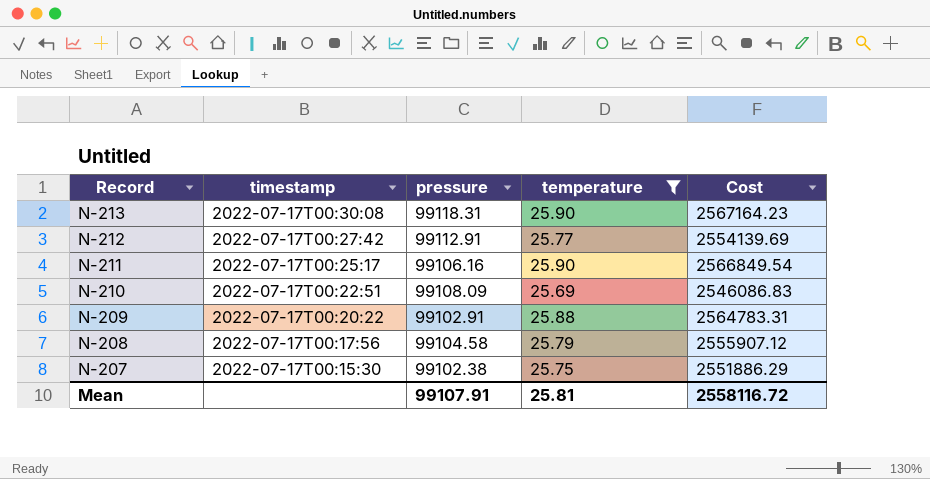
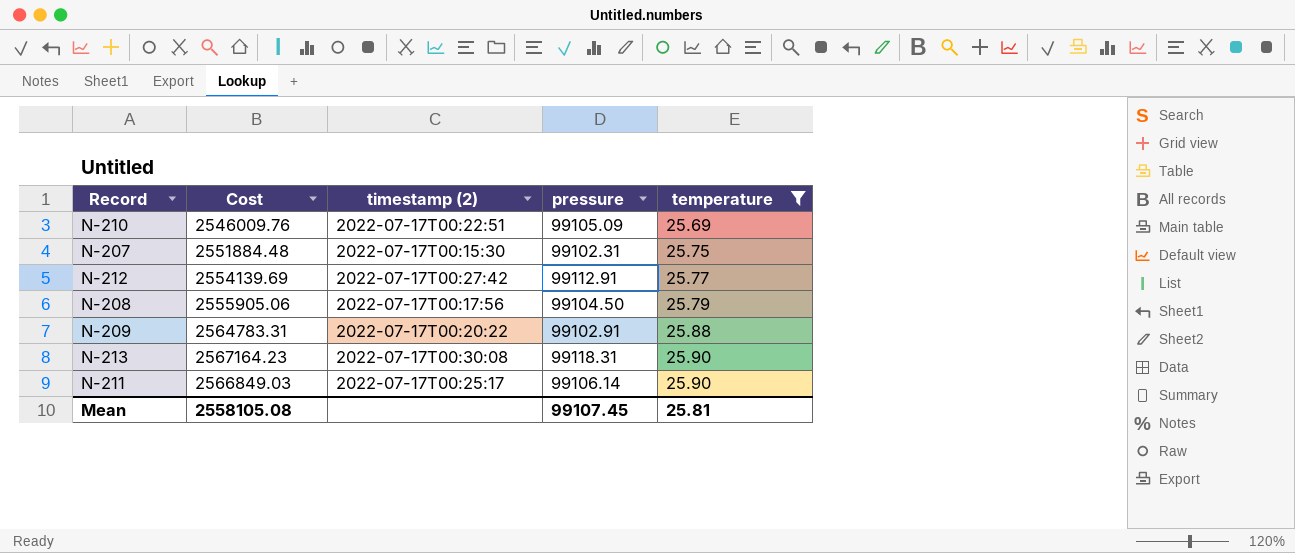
row order: Record descending -> temperature ascending
column Cost | position: 5 -> 2
column name: timestamp -> timestamp (2)
N-210 | Cost: 2546086.83 -> 2546009.76
N-210 | pressure: 99108.09 -> 99105.09
N-207 | Cost: 2551886.29 -> 2551884.48
N-207 | pressure: 99102.38 -> 99102.31
N-208 | Cost: 2555907.12 -> 2555905.06
N-208 | pressure: 99104.58 -> 99104.50
N-211 | Cost: 2566849.54 -> 2566849.03
N-211 | pressure: 99106.16 -> 99106.14
Mean | Cost: 2558116.72 -> 2558105.08
Mean | pressure: 99107.91 -> 99107.45

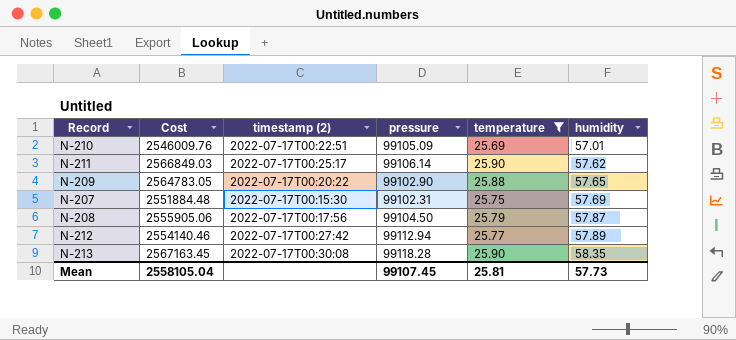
row order: temperature ascending -> humidity ascending
column humidity | position: none -> 6
N-209 | Cost: 2564783.31 -> 2564783.05
N-209 | pressure: 99102.91 -> 99102.90
N-212 | Cost: 2554139.69 -> 2554140.46
N-212 | pressure: 99112.91 -> 99112.94
N-213 | Cost: 2567164.23 -> 2567163.45
N-213 | pressure: 99118.31 -> 99118.28
Mean | Cost: 2558105.08 -> 2558105.04

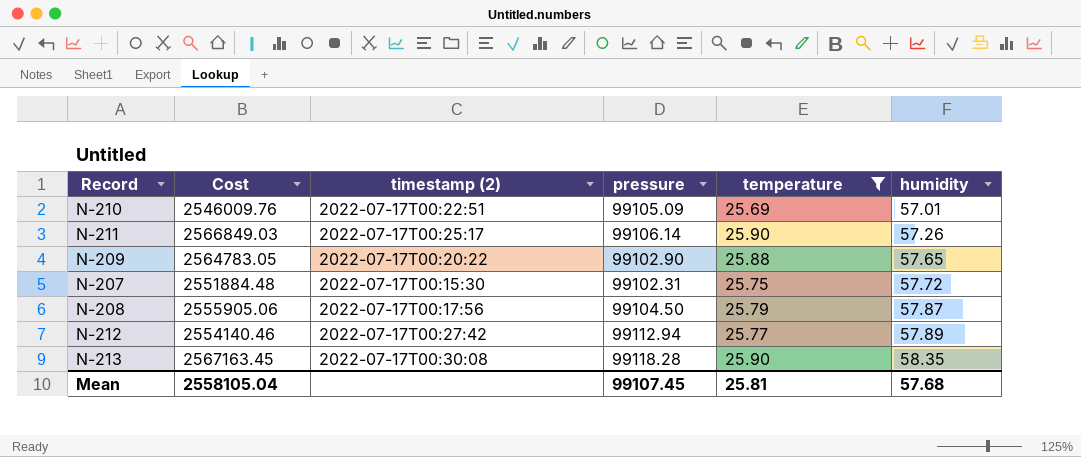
N-211 | humidity: 57.62 -> 57.26
N-207 | humidity: 57.69 -> 57.72
Mean | humidity: 57.73 -> 57.68

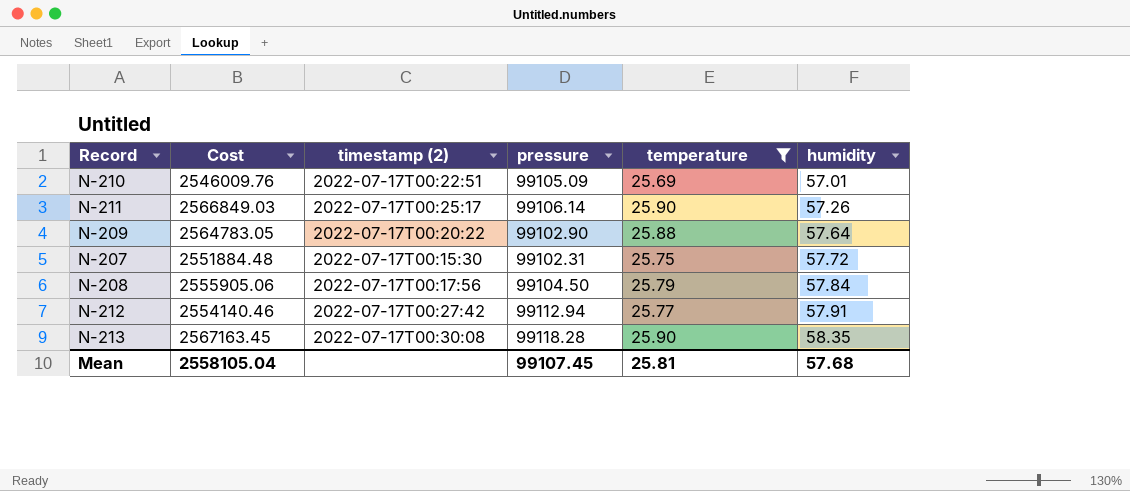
N-209 | humidity: 57.65 -> 57.64
N-208 | humidity: 57.87 -> 57.84
N-212 | humidity: 57.89 -> 57.91

